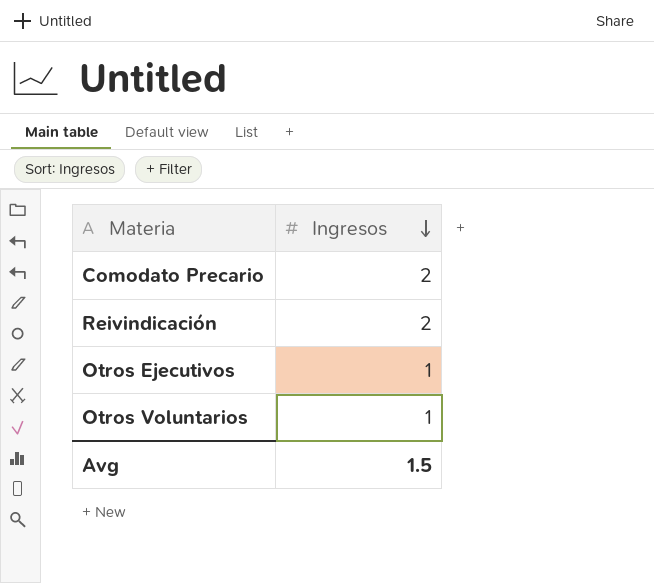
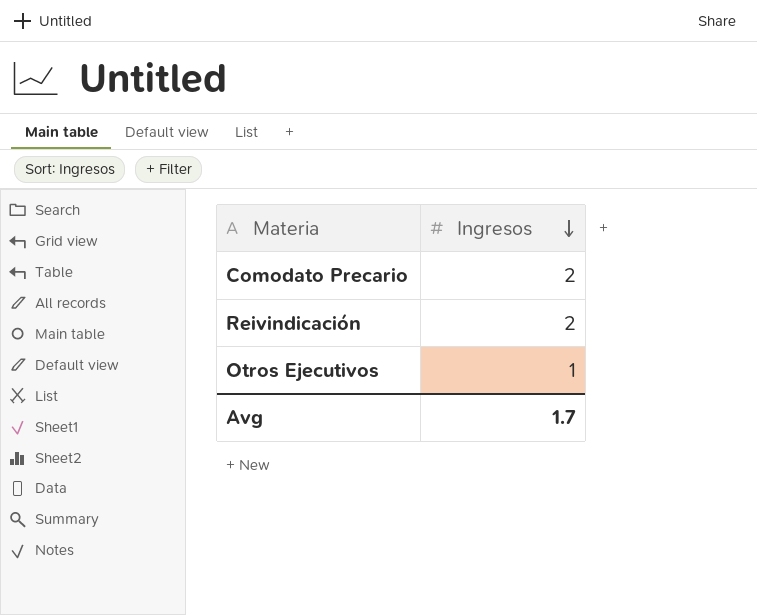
row Otros Voluntarios: 1 -> none
Avg | Ingresos: 1.5 -> 1.7

